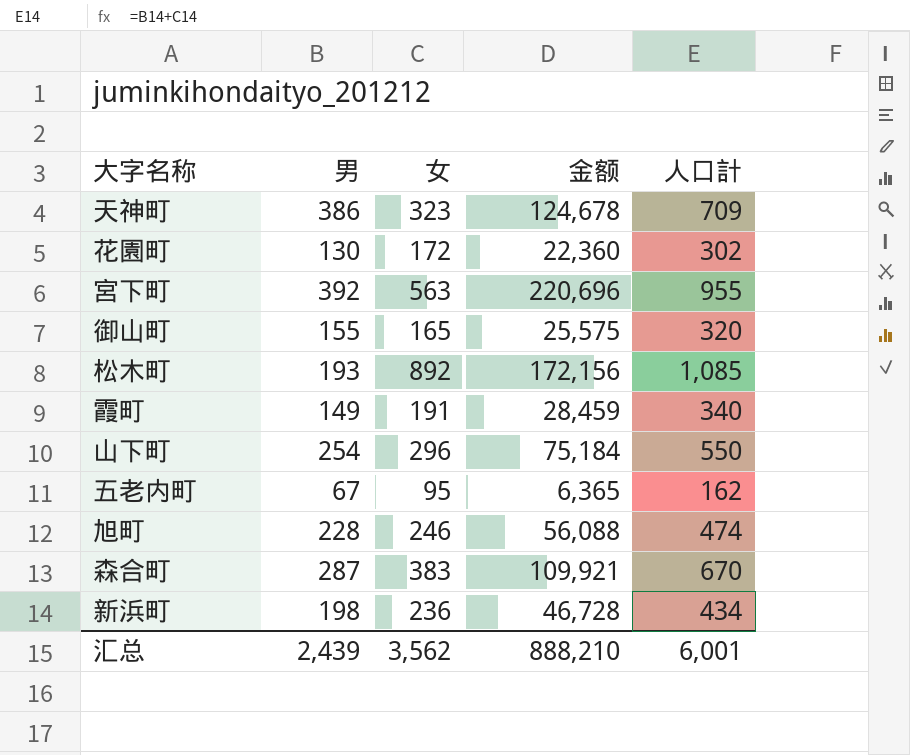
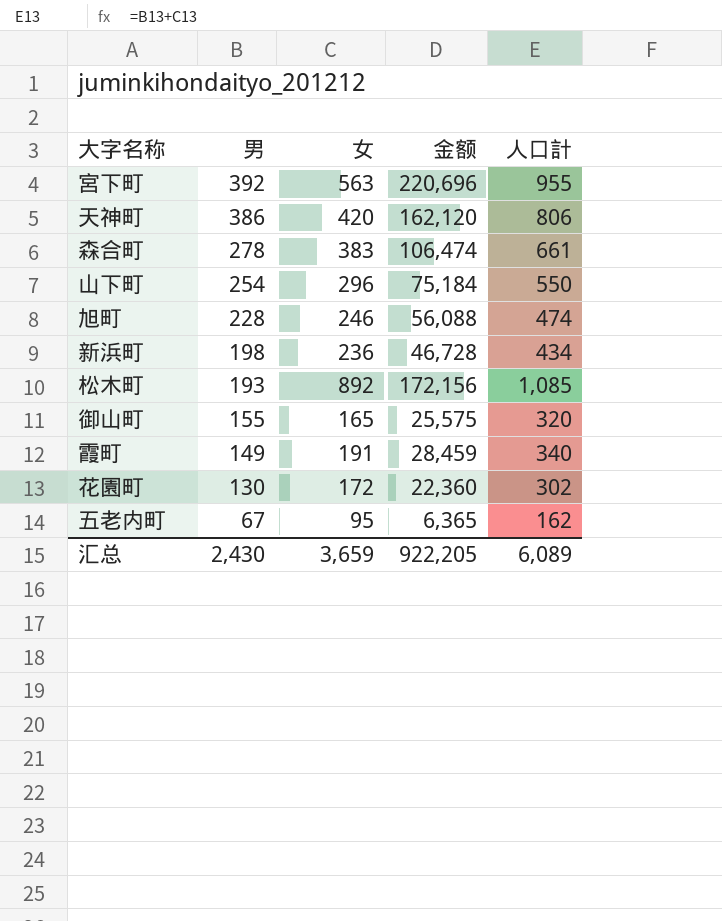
row order: none -> 男 descending
天神町 | 女: 323 -> 420
天神町 | 金额: 124,678 -> 162,120
天神町 | 人口計: 709 -> 806
森合町 | 男: 287 -> 278
森合町 | 金额: 109,921 -> 106,474
森合町 | 人口計: 670 -> 661
汇总 | 男: 2,439 -> 2,430
汇总 | 女: 3,562 -> 3,659
汇总 | 金额: 888,210 -> 922,205
汇总 | 人口計: 6,001 -> 6,089

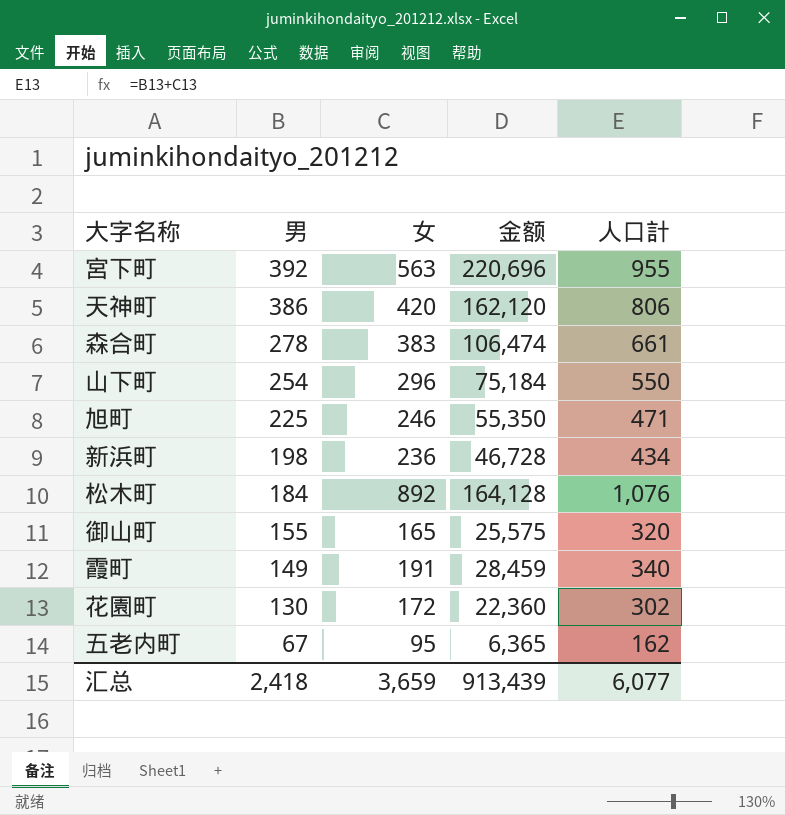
旭町 | 男: 228 -> 225
旭町 | 金额: 56,088 -> 55,350
旭町 | 人口計: 474 -> 471
松木町 | 男: 193 -> 184
松木町 | 金额: 172,156 -> 164,128
松木町 | 人口計: 1,085 -> 1,076
汇总 | 男: 2,430 -> 2,418
汇总 | 金额: 922,205 -> 913,439
汇总 | 人口計: 6,089 -> 6,077

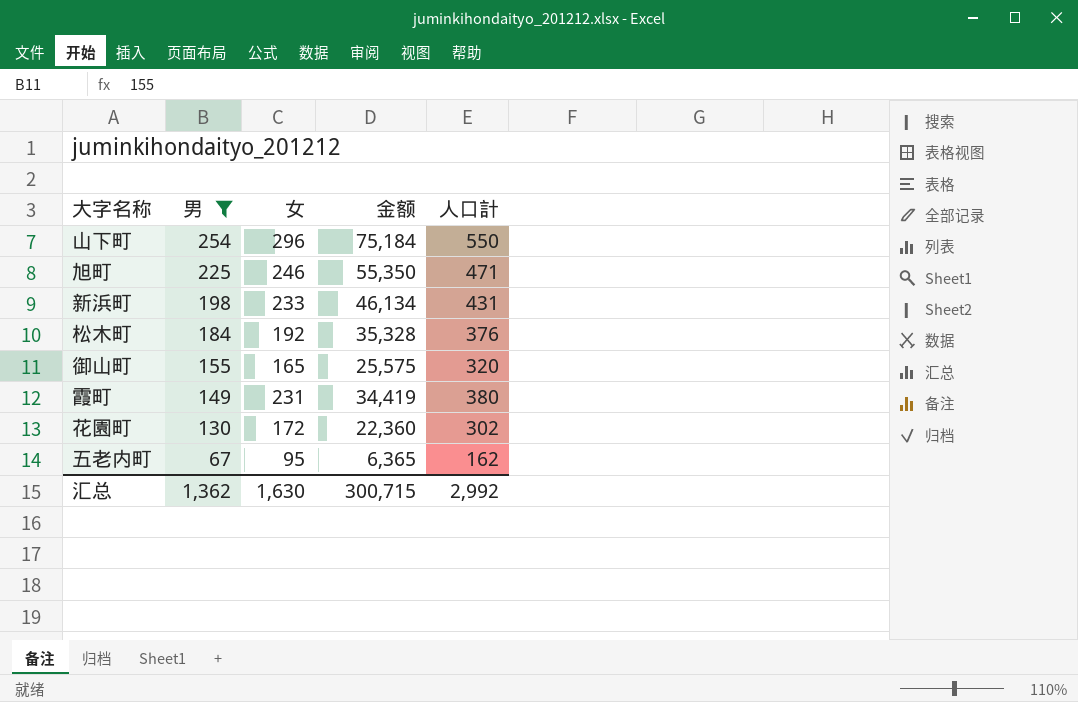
filter: none -> 男 <= 254
新浜町 | 女: 236 -> 233
新浜町 | 金额: 46,728 -> 46,134
新浜町 | 人口計: 434 -> 431
松木町 | 女: 892 -> 192
松木町 | 金额: 164,128 -> 35,328
松木町 | 人口計: 1,076 -> 376
霞町 | 女: 191 -> 231
霞町 | 金额: 28,459 -> 34,419
霞町 | 人口計: 340 -> 380
汇总 | 男: 2,418 -> 1,362
汇总 | 女: 3,659 -> 1,630
汇总 | 金额: 913,439 -> 300,715
汇总 | 人口計: 6,077 -> 2,992

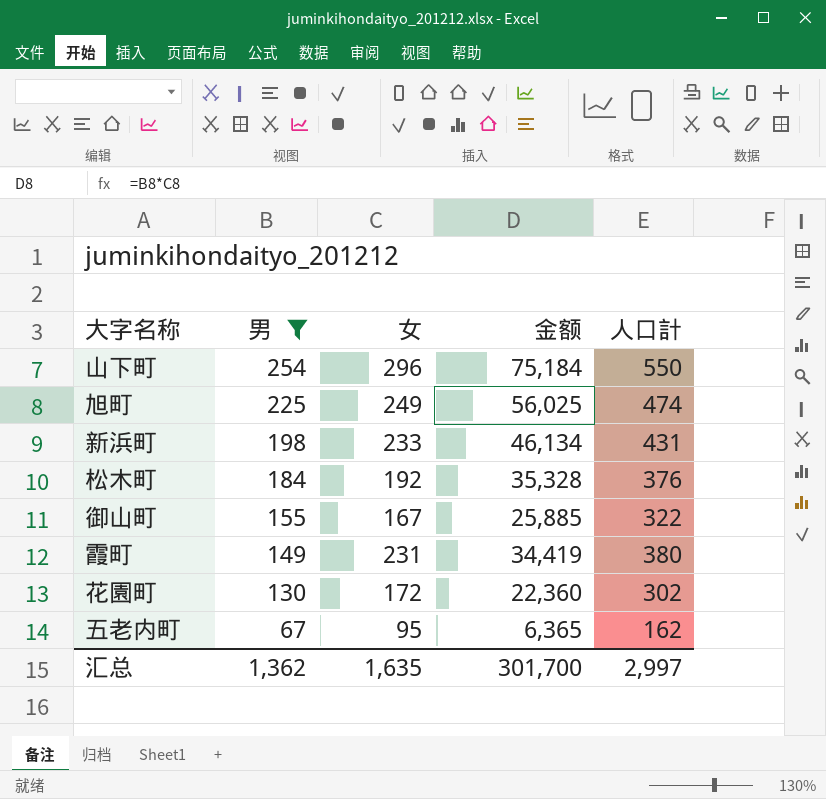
旭町 | 女: 246 -> 249
旭町 | 金额: 55,350 -> 56,025
旭町 | 人口計: 471 -> 474
御山町 | 女: 165 -> 167
御山町 | 金额: 25,575 -> 25,885
御山町 | 人口計: 320 -> 322
汇总 | 女: 1,630 -> 1,635
汇总 | 金额: 300,715 -> 301,700
汇总 | 人口計: 2,992 -> 2,997

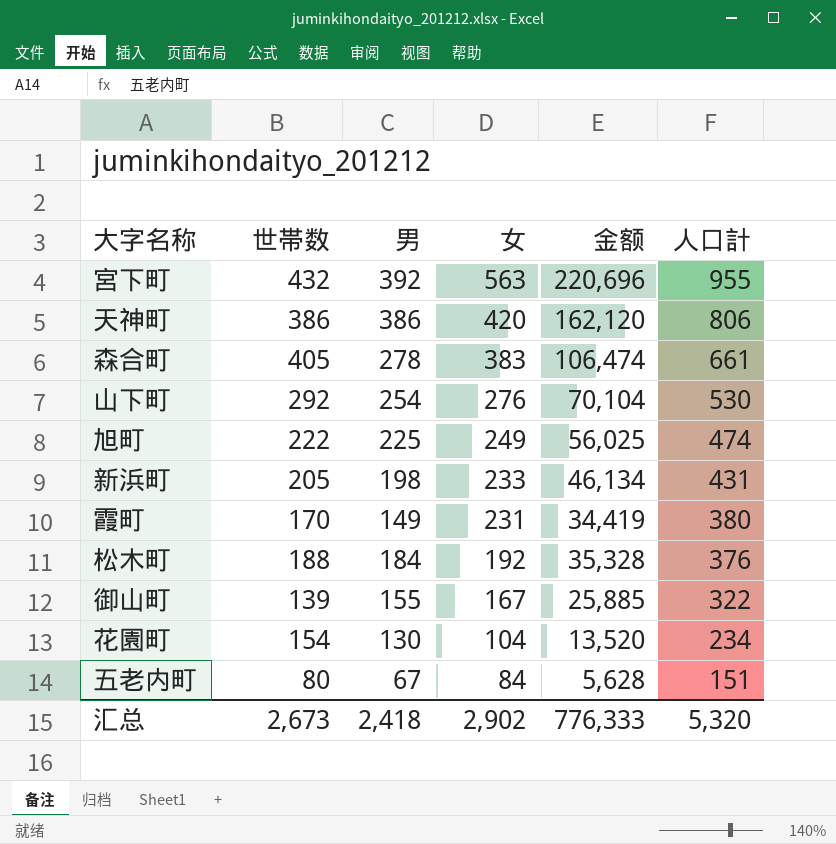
filter: 男 <= 254 -> none
row order: 男 descending -> 女 descending
column 世帯数 | position: none -> 2
山下町 | 女: 296 -> 276
山下町 | 金额: 75,184 -> 70,104
山下町 | 人口計: 550 -> 530
花園町 | 女: 172 -> 104
花園町 | 金额: 22,360 -> 13,520
花園町 | 人口計: 302 -> 234
五老内町 | 女: 95 -> 84
五老内町 | 金额: 6,365 -> 5,628
五老内町 | 人口計: 162 -> 151
汇总 | 男: 1,362 -> 2,418
汇总 | 女: 1,635 -> 2,902
汇总 | 金额: 301,700 -> 776,333
汇总 | 人口計: 2,997 -> 5,320

